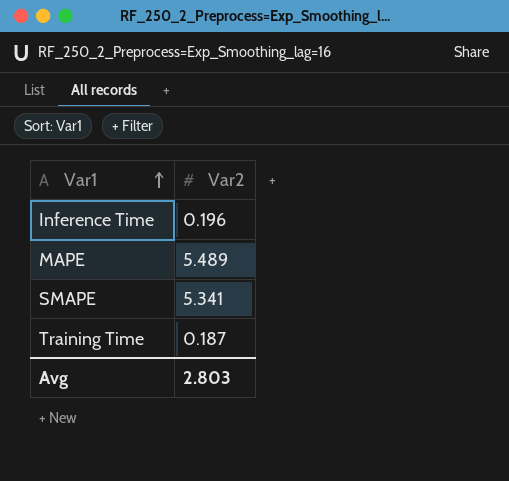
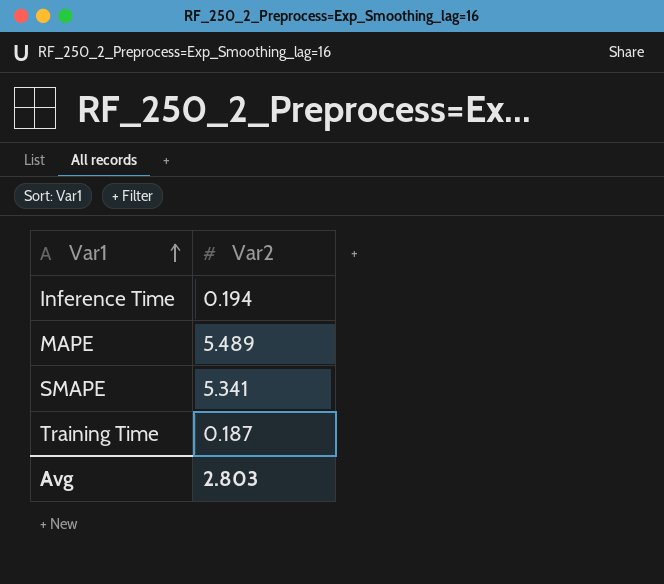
Inference Time | Var2: 0.196 -> 0.194

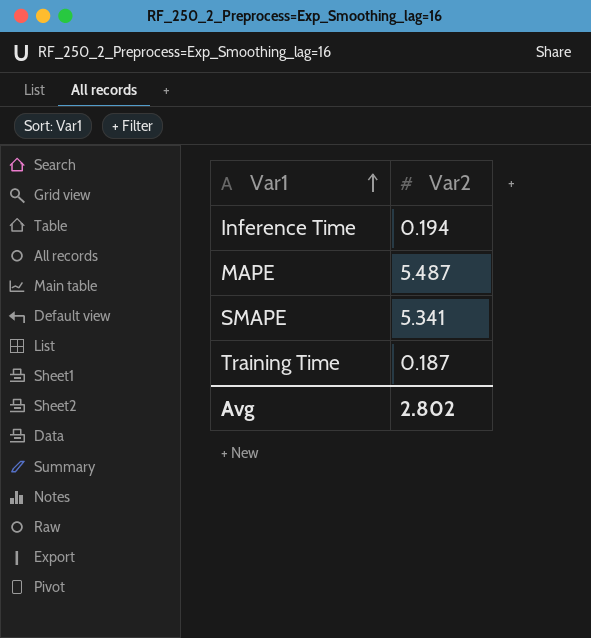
MAPE | Var2: 5.489 -> 5.487
Avg | Var2: 2.803 -> 2.802

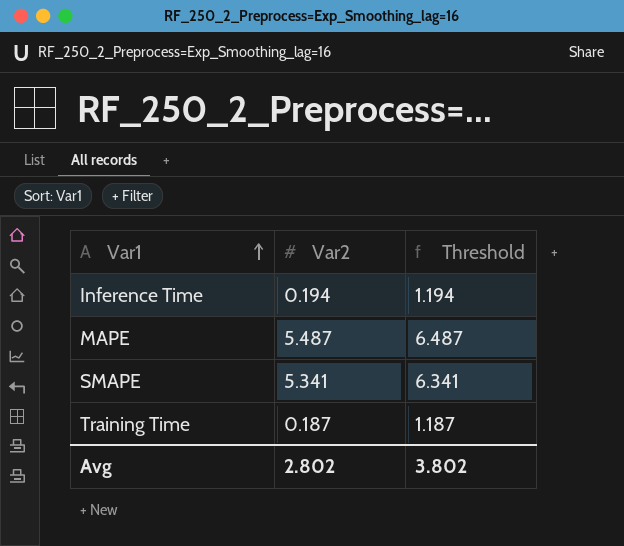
column Threshold | formula: none -> [Var2] + 1

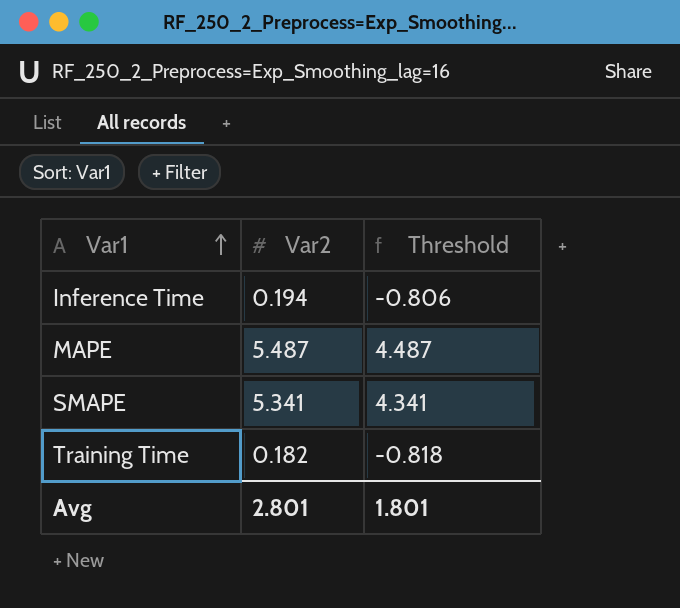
column Threshold | formula: [Var2] + 1 -> [Var2] - 1
Training Time | Var2: 0.187 -> 0.182
Avg | Var2: 2.802 -> 2.801
Avg | Threshold: 3.802 -> 1.801

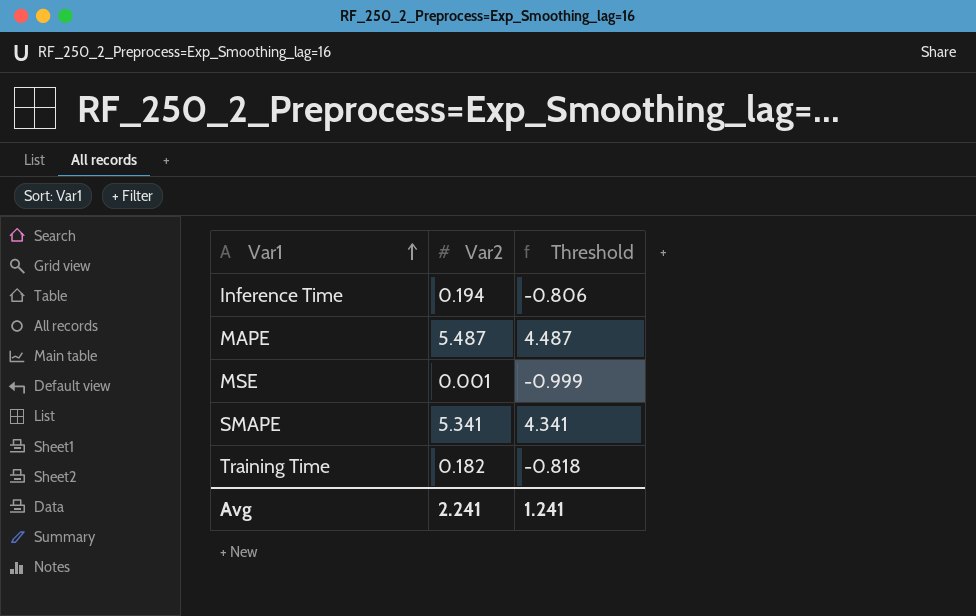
row MSE: none -> 0.001 | -0.999
Avg | Var2: 2.801 -> 2.241
Avg | Threshold: 1.801 -> 1.241

